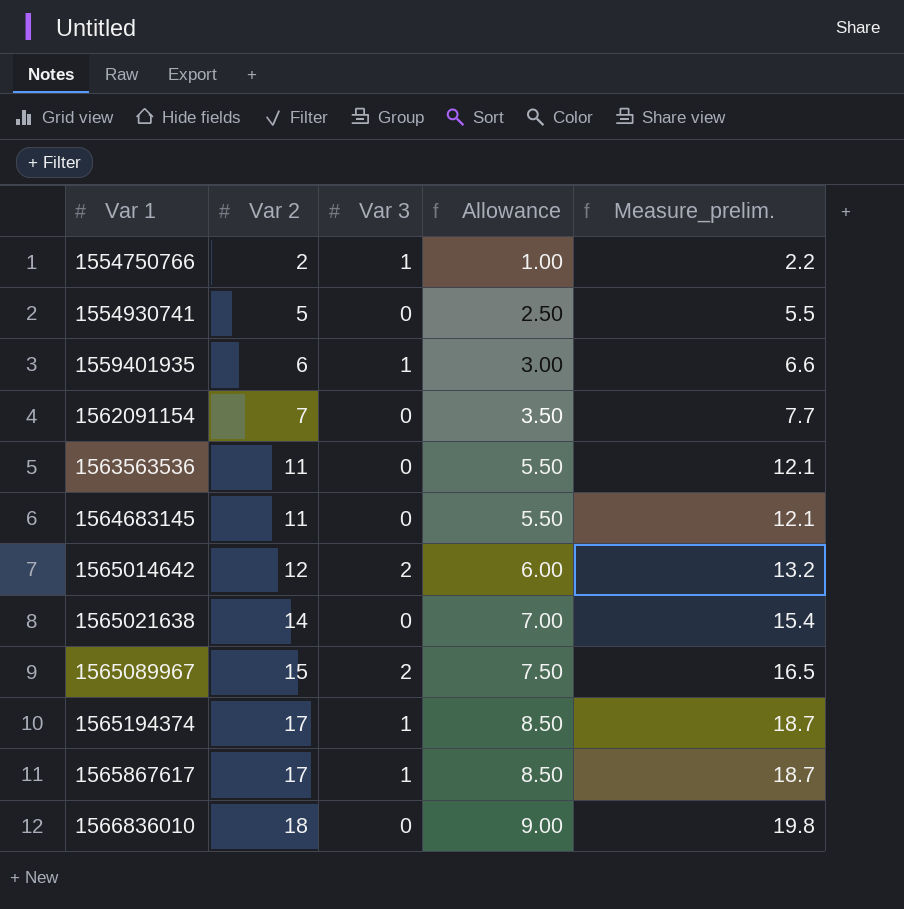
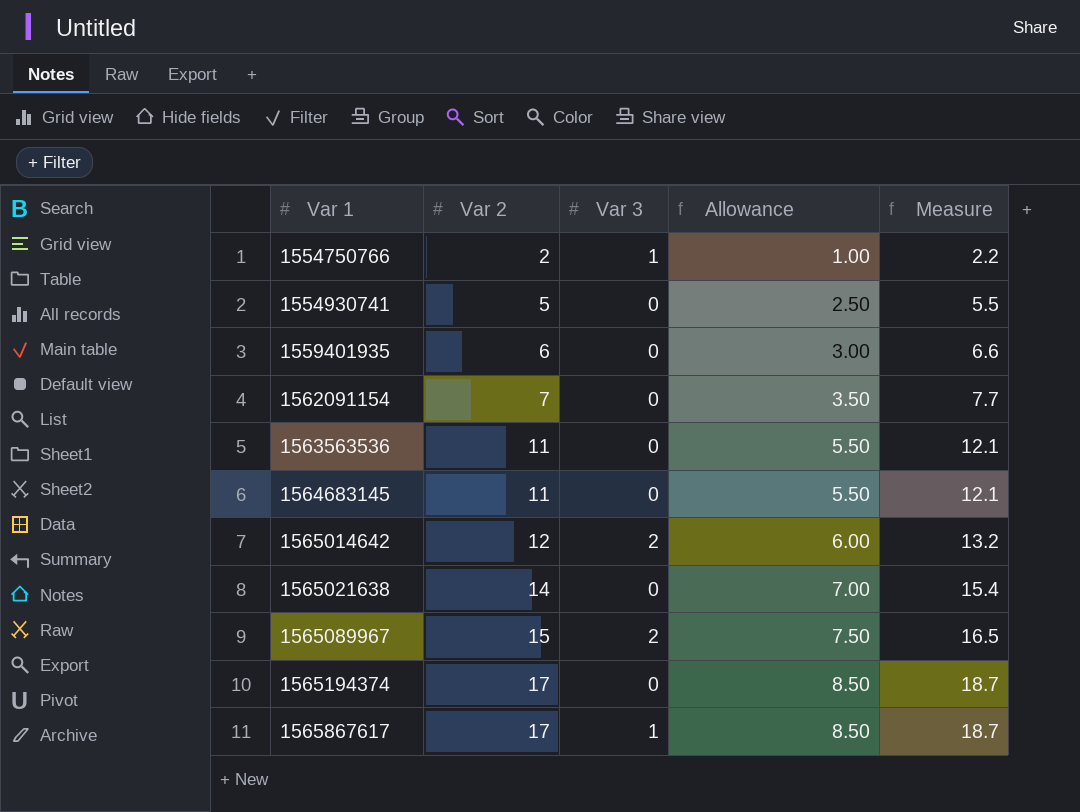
column name: Measure_prelim. -> Measure
row 1566836010: 18 | 0 | 9.00 | 19.8 -> none
1559401935 | Var 3: 1 -> 0
1565194374 | Var 3: 1 -> 0

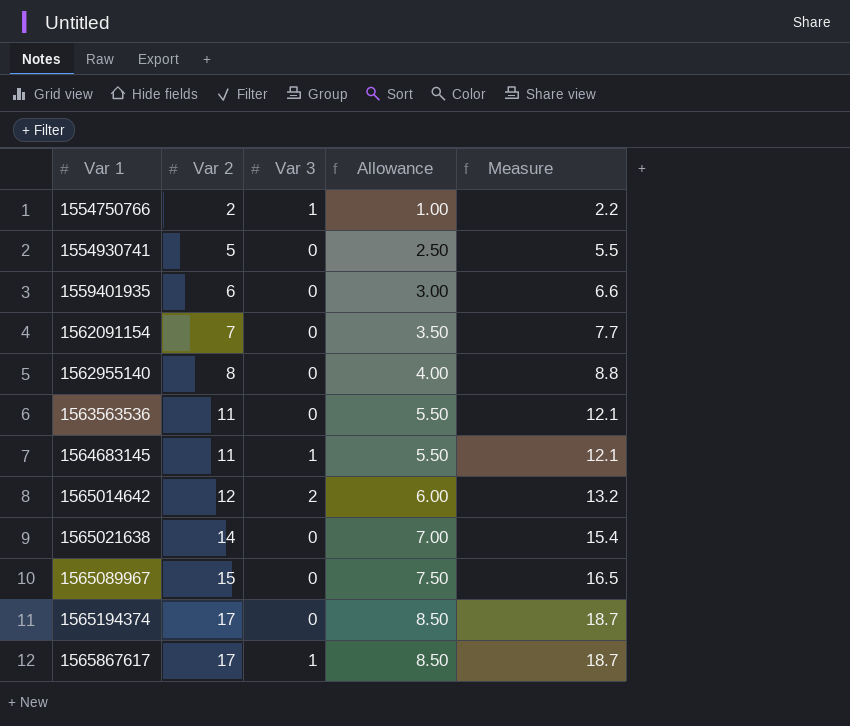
row 1562955140: none -> 8 | 0 | 4.00 | 8.8
1564683145 | Var 3: 0 -> 1
1565089967 | Var 3: 2 -> 0

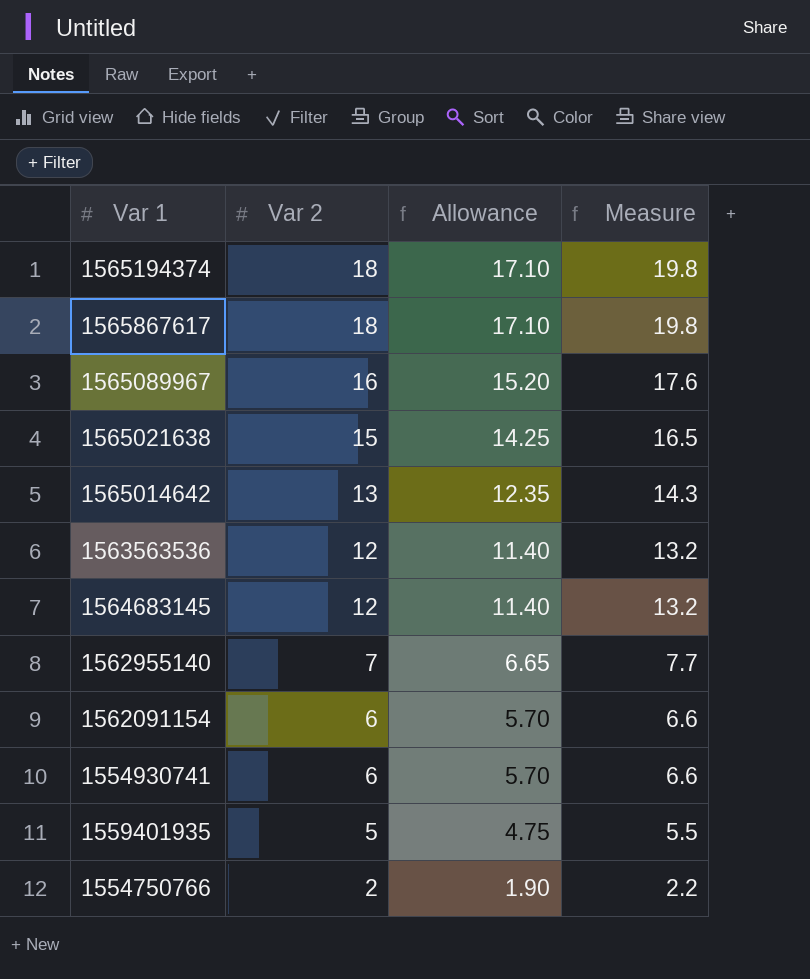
row order: Var 1 ascending -> Var 2 descending
column Var 3 | position: 3 -> none
column Allowance | formula: [Var 2] * 0.5 -> [Var 2] * 0.95
1565194374 | Var 2: 17 -> 18
1565194374 | Measure: 18.7 -> 19.8
1565867617 | Var 2: 17 -> 18
1565867617 | Measure: 18.7 -> 19.8
1565089967 | Var 2: 15 -> 16
1565089967 | Measure: 16.5 -> 17.6
1565021638 | Var 2: 14 -> 15
1565021638 | Measure: 15.4 -> 16.5
1565014642 | Var 2: 12 -> 13
1565014642 | Measure: 13.2 -> 14.3
1563563536 | Var 2: 11 -> 12
1563563536 | Measure: 12.1 -> 13.2
1564683145 | Var 2: 11 -> 12
1564683145 | Measure: 12.1 -> 13.2
1562955140 | Var 2: 8 -> 7
1562955140 | Measure: 8.8 -> 7.7
1562091154 | Var 2: 7 -> 6
1562091154 | Measure: 7.7 -> 6.6
1554930741 | Var 2: 5 -> 6
1554930741 | Measure: 5.5 -> 6.6
1559401935 | Var 2: 6 -> 5
1559401935 | Measure: 6.6 -> 5.5

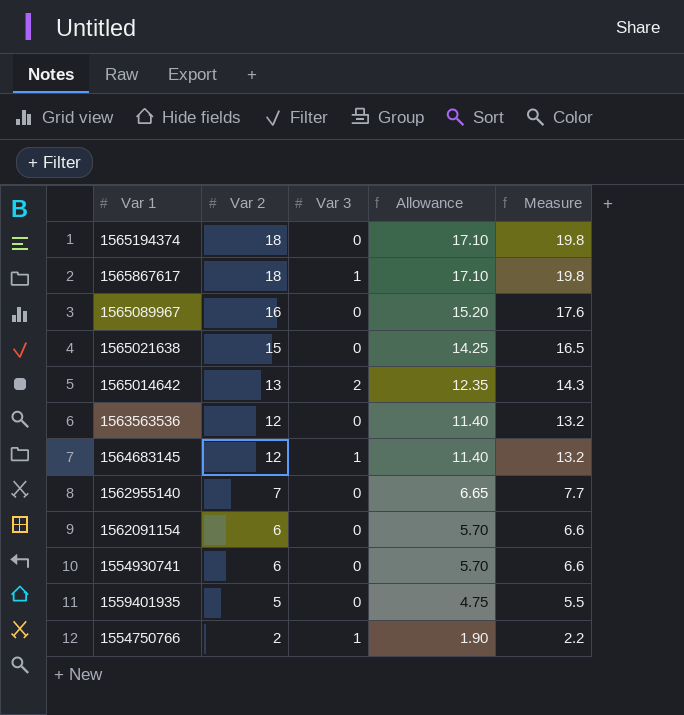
column Var 3 | position: none -> 3

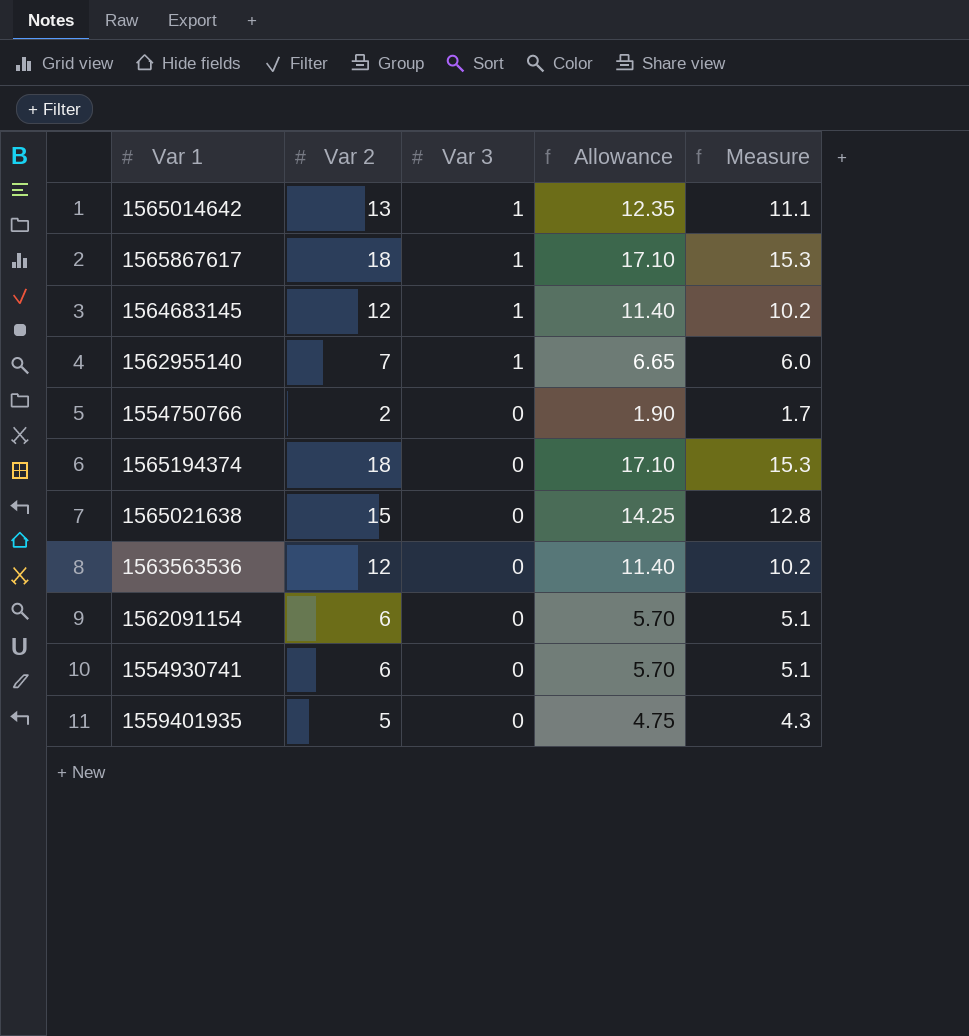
row order: Var 2 descending -> Var 3 descending
column Measure | formula: [Var 2] * 1.1 -> [Var 2] * 0.85
row 1565089967: 16 | 0 | 15.20 | 17.6 -> none
1565014642 | Var 3: 2 -> 1
1562955140 | Var 3: 0 -> 1
1554750766 | Var 3: 1 -> 0

